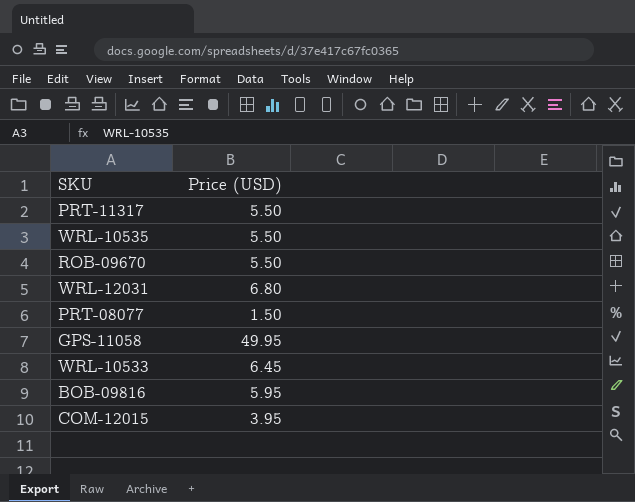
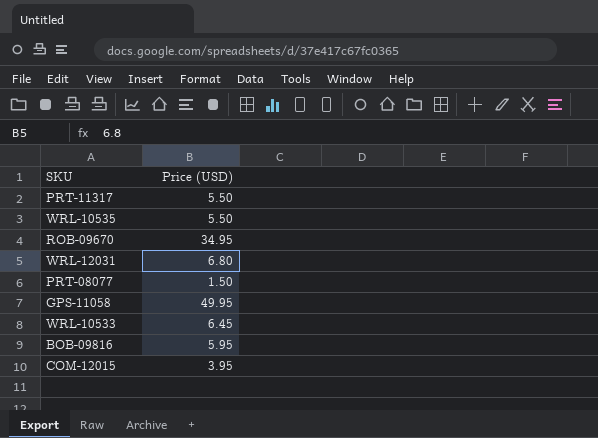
ROB-09670 | Price (USD): 5.50 -> 34.95

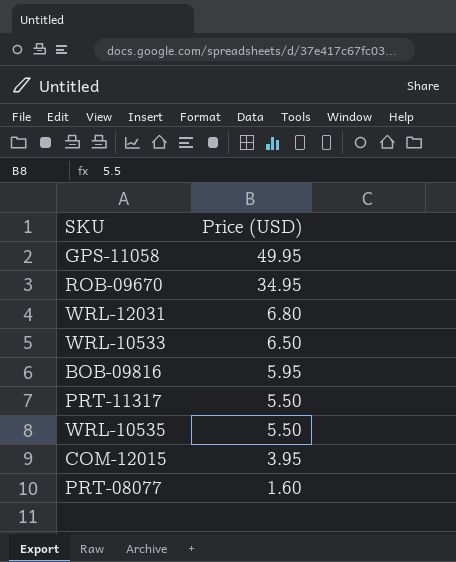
row order: none -> Price (USD) descending
WRL-10533 | Price (USD): 6.45 -> 6.50
PRT-08077 | Price (USD): 1.50 -> 1.60

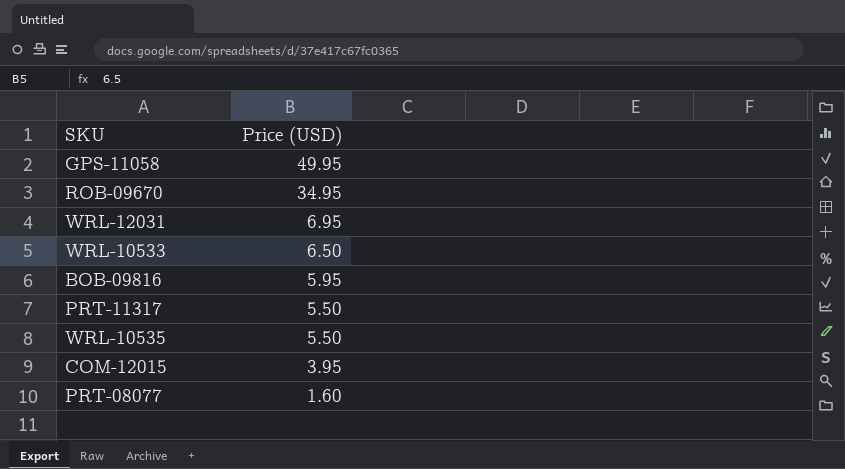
WRL-12031 | Price (USD): 6.80 -> 6.95

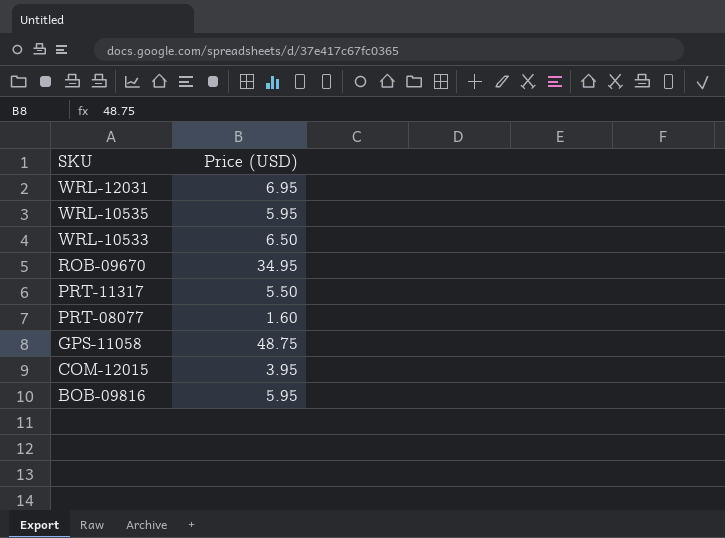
row order: Price (USD) descending -> SKU descending
WRL-10535 | Price (USD): 5.50 -> 5.95
GPS-11058 | Price (USD): 49.95 -> 48.75

